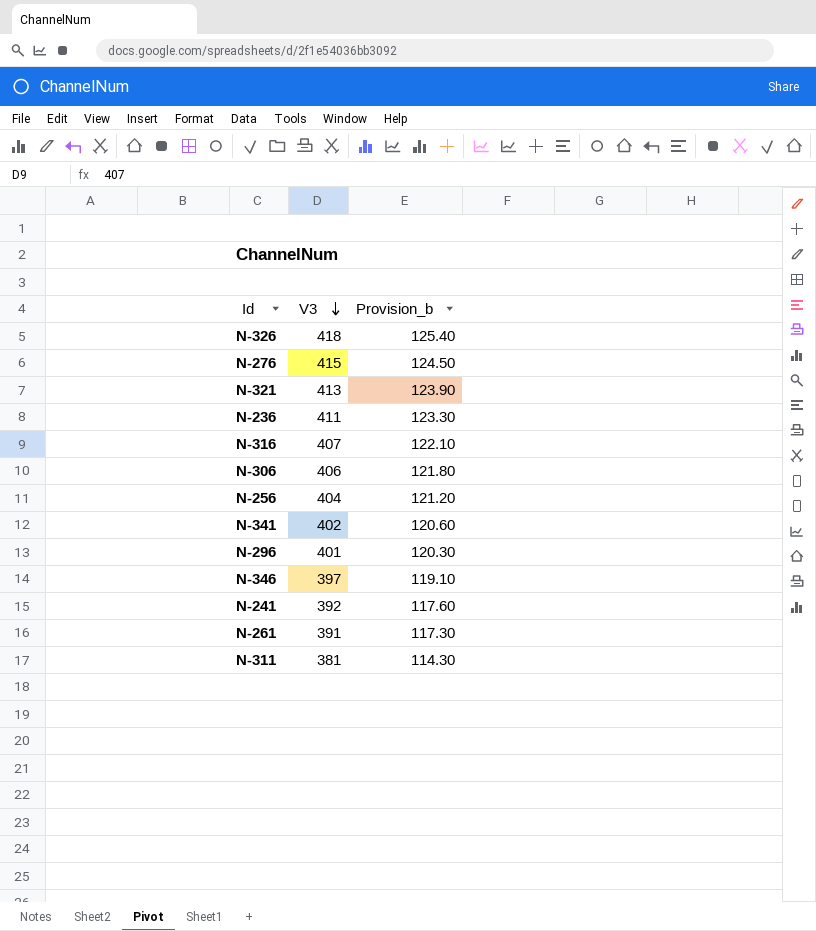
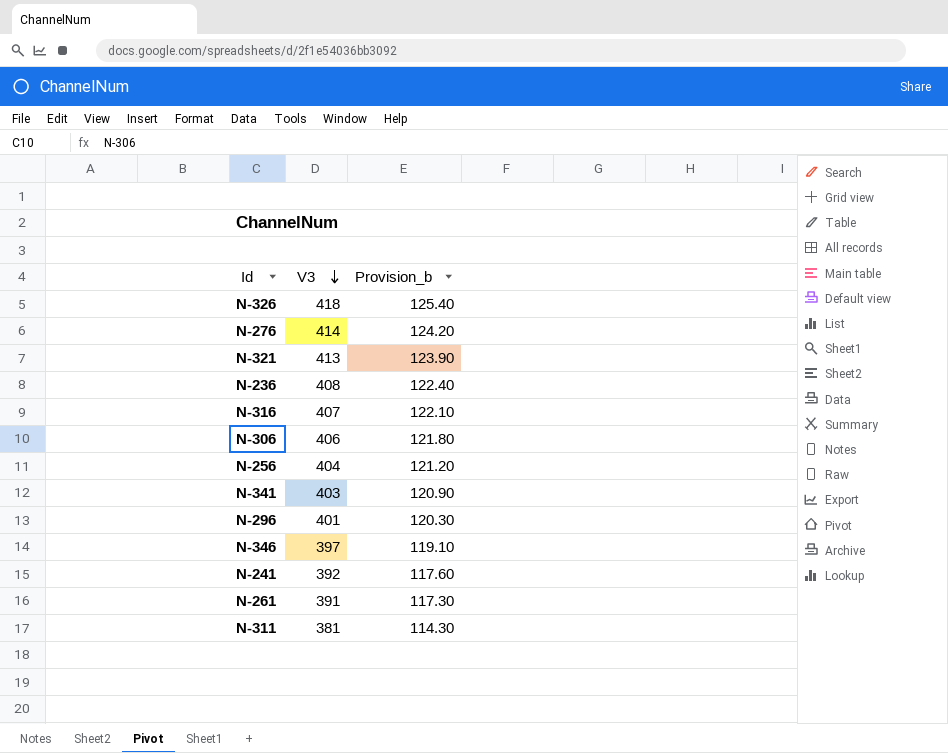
N-276 | V3: 415 -> 414
N-276 | Provision_b: 124.50 -> 124.20
N-236 | V3: 411 -> 408
N-236 | Provision_b: 123.30 -> 122.40
N-341 | V3: 402 -> 403
N-341 | Provision_b: 120.60 -> 120.90

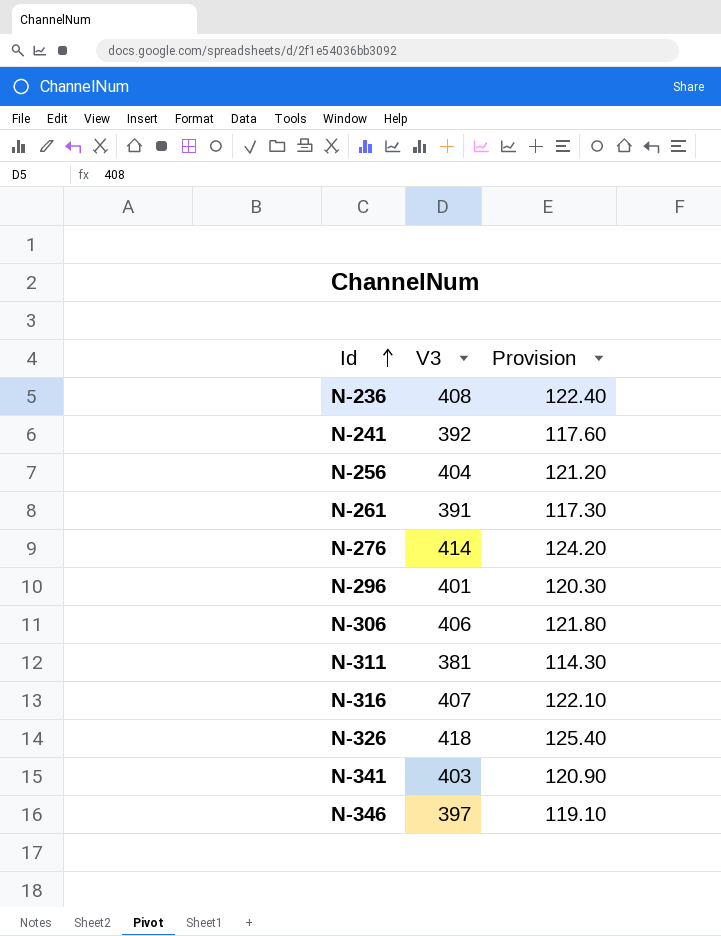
row order: V3 descending -> Id ascending
column name: Provision_b -> Provision
row N-321: 413 | 123.90 -> none

